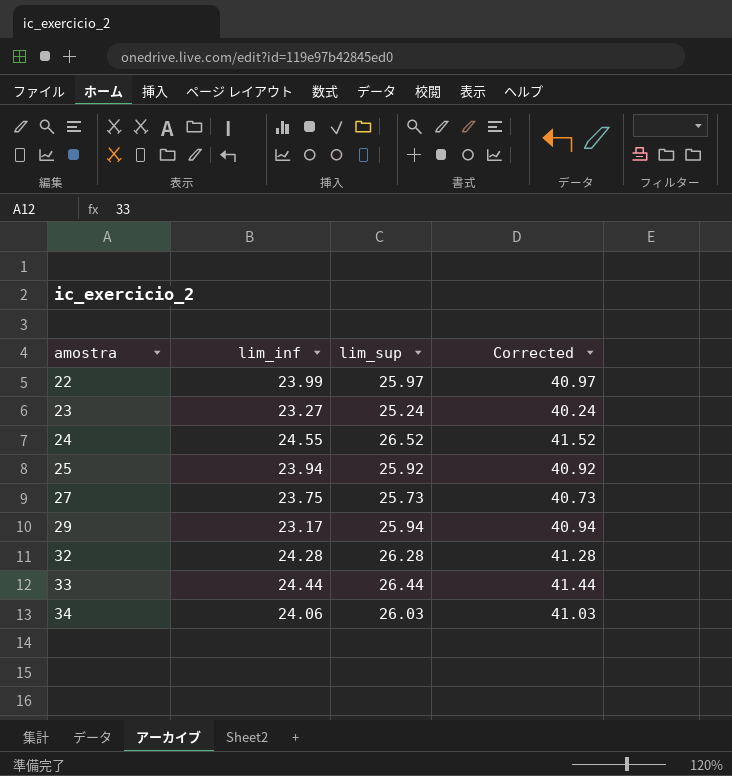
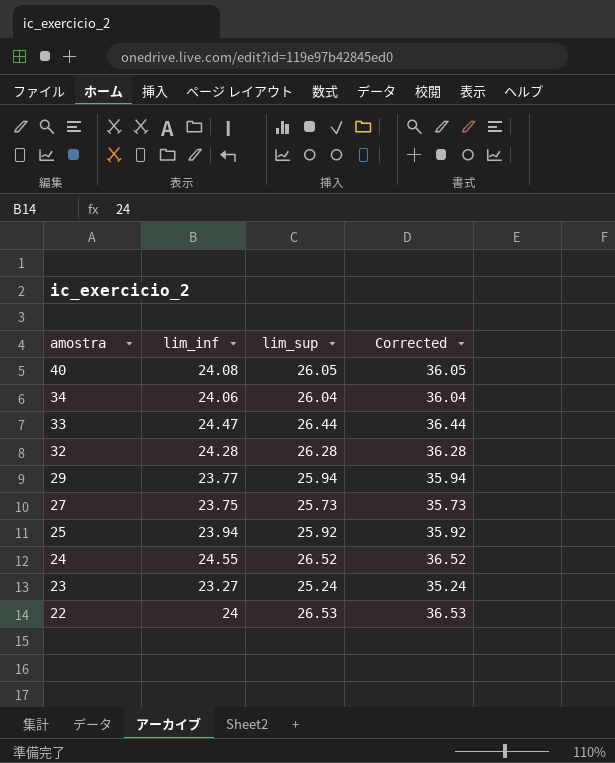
row order: amostra ascending -> amostra descending
column Corrected | formula: [lim_sup] + 15 -> [lim_sup] + 10
row 40: none -> 24.08 | 26.05 | 36.05
34 | lim_sup: 26.03 -> 26.04
33 | lim_inf: 24.44 -> 24.47
29 | lim_inf: 23.17 -> 23.77
22 | lim_inf: 23.99 -> 24
22 | lim_sup: 25.97 -> 26.53

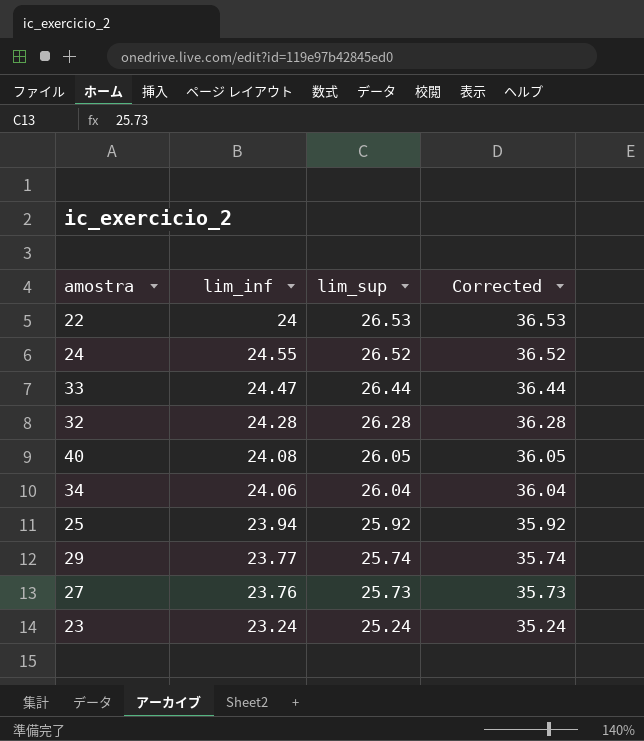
row order: amostra descending -> lim_sup descending
29 | lim_sup: 25.94 -> 25.74
29 | Corrected: 35.94 -> 35.74
27 | lim_inf: 23.75 -> 23.76
23 | lim_inf: 23.27 -> 23.24

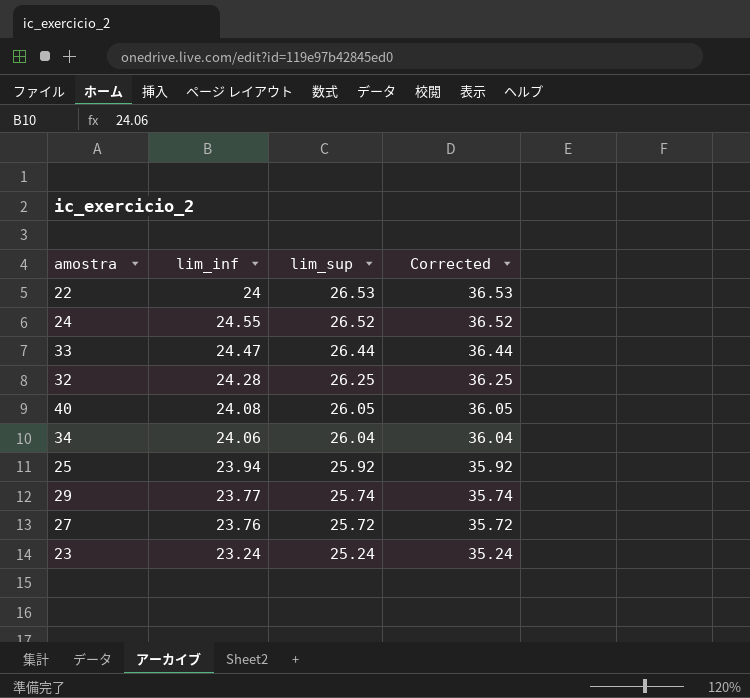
32 | lim_sup: 26.28 -> 26.25
32 | Corrected: 36.28 -> 36.25
27 | lim_sup: 25.73 -> 25.72
27 | Corrected: 35.73 -> 35.72

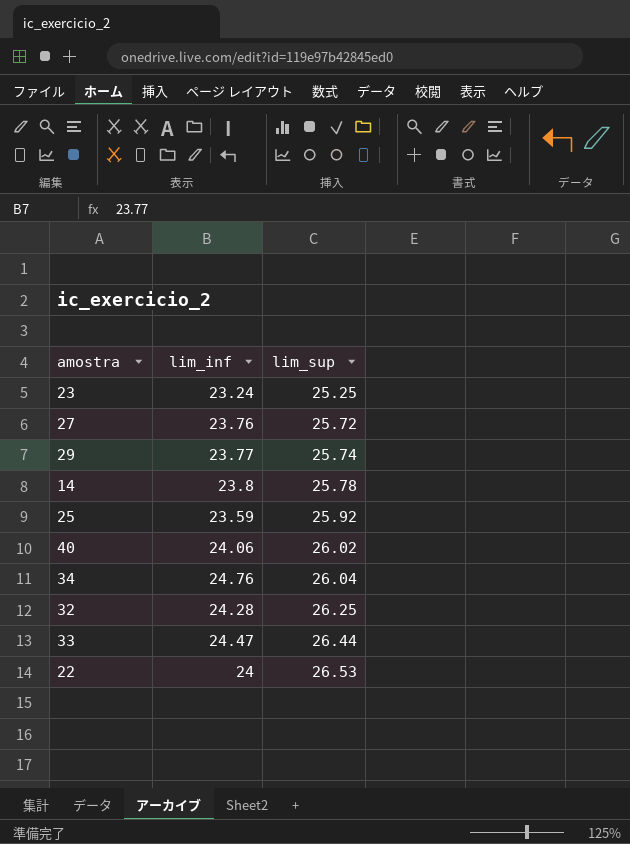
row order: lim_sup descending -> lim_sup ascending
column Corrected | formula: [lim_sup] + 10 -> none
row 24: 24.55 | 26.52 | 36.52 -> none
23 | lim_sup: 25.24 -> 25.25
row 14: none -> 23.8 | 25.78
25 | lim_inf: 23.94 -> 23.59
40 | lim_inf: 24.08 -> 24.06
40 | lim_sup: 26.05 -> 26.02
34 | lim_inf: 24.06 -> 24.76

